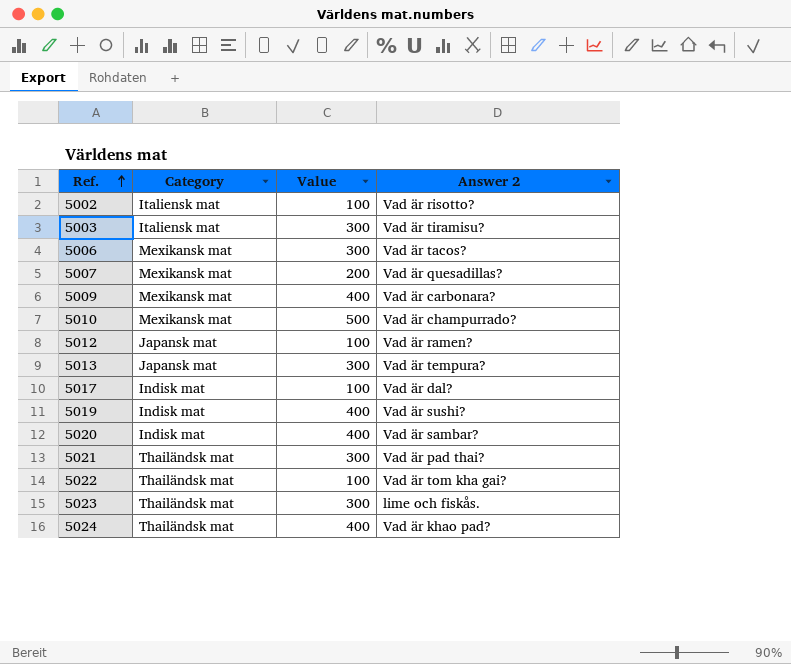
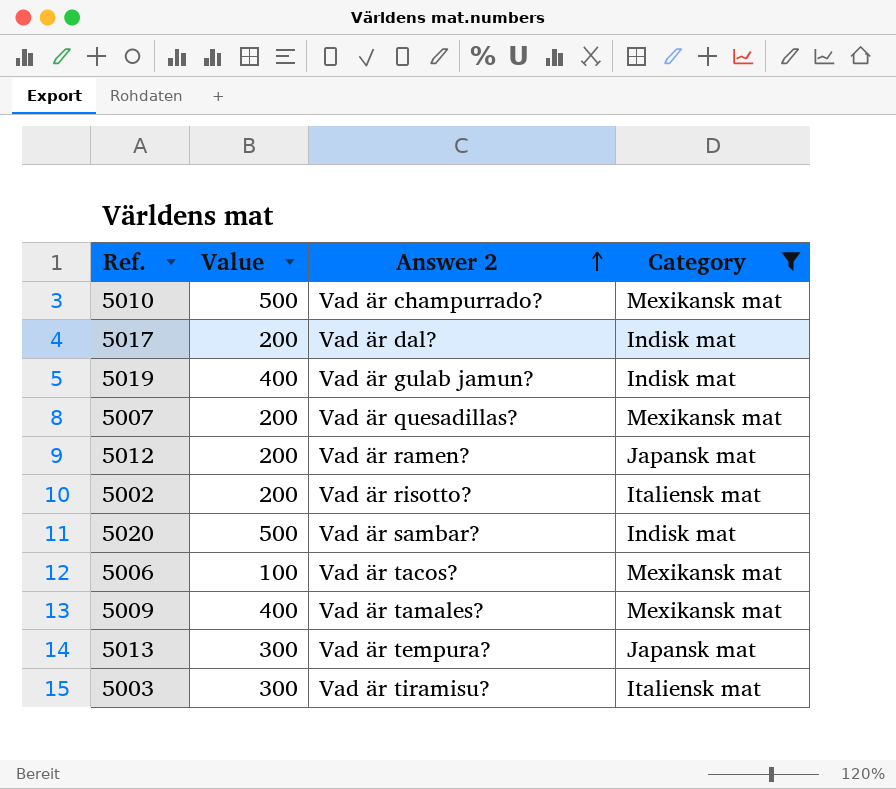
filter: none -> Category != Thailändsk mat
row order: Ref. ascending -> Answer 2 ascending
column Category | position: 2 -> 4
5017 | Value: 100 -> 200
5019 | Answer 2: Vad är sushi? -> Vad är gulab jamun?
5012 | Value: 100 -> 200
5002 | Value: 100 -> 200
5020 | Value: 400 -> 500
5006 | Value: 300 -> 100
5009 | Answer 2: Vad är carbonara? -> Vad är tamales?

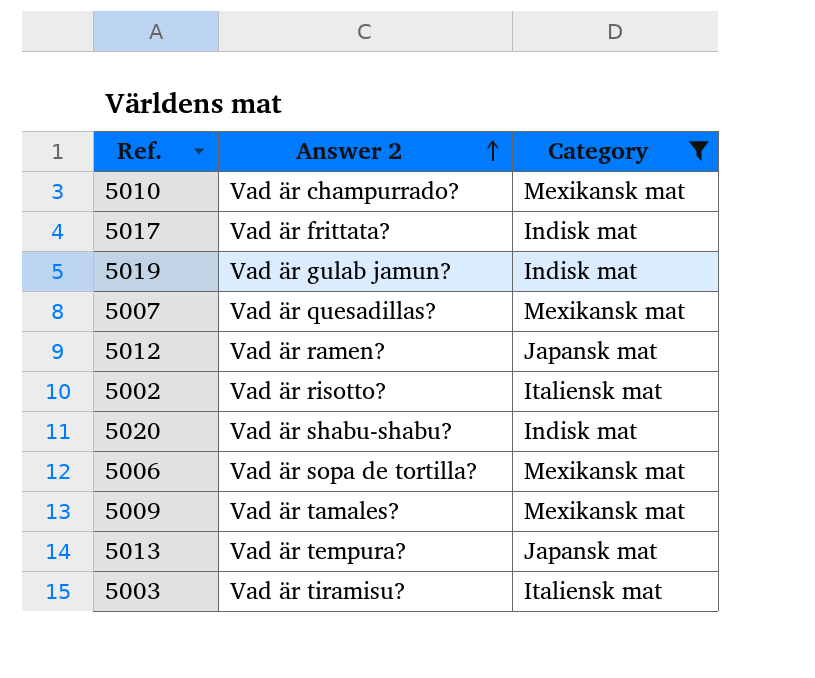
column Value | position: 2 -> none
5017 | Answer 2: Vad är dal? -> Vad är frittata?
5020 | Answer 2: Vad är sambar? -> Vad är shabu-shabu?
5006 | Answer 2: Vad är tacos? -> Vad är sopa de tortilla?

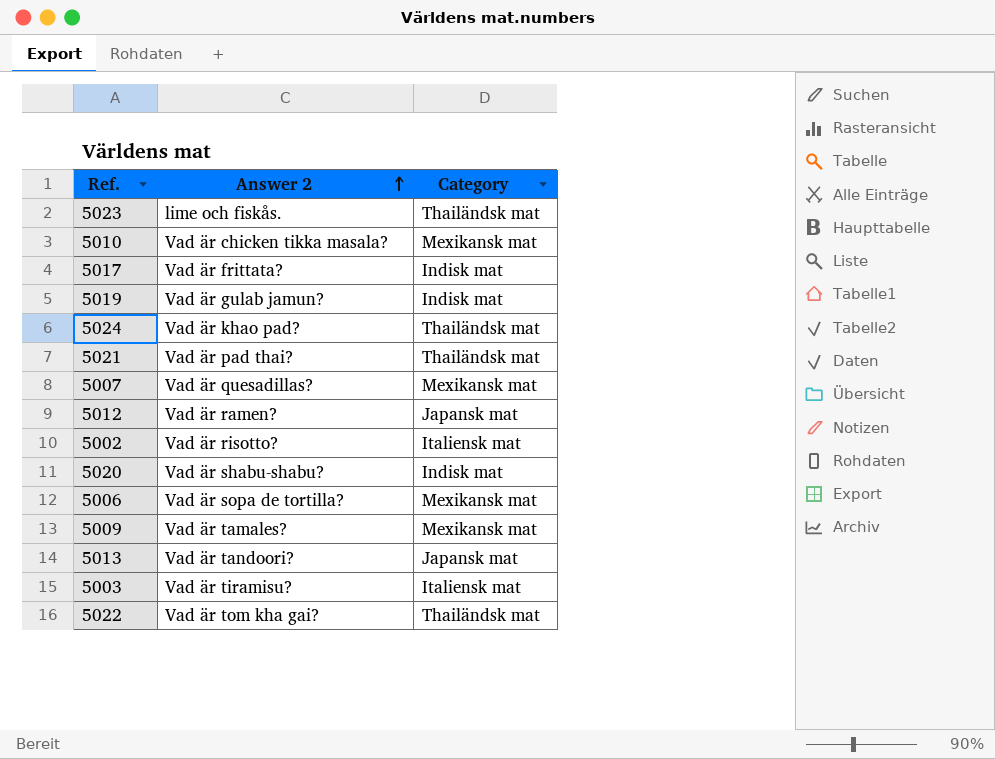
filter: Category != Thailändsk mat -> none
5010 | Answer 2: Vad är champurrado? -> Vad är chicken tikka masala?
5013 | Answer 2: Vad är tempura? -> Vad är tandoori?

